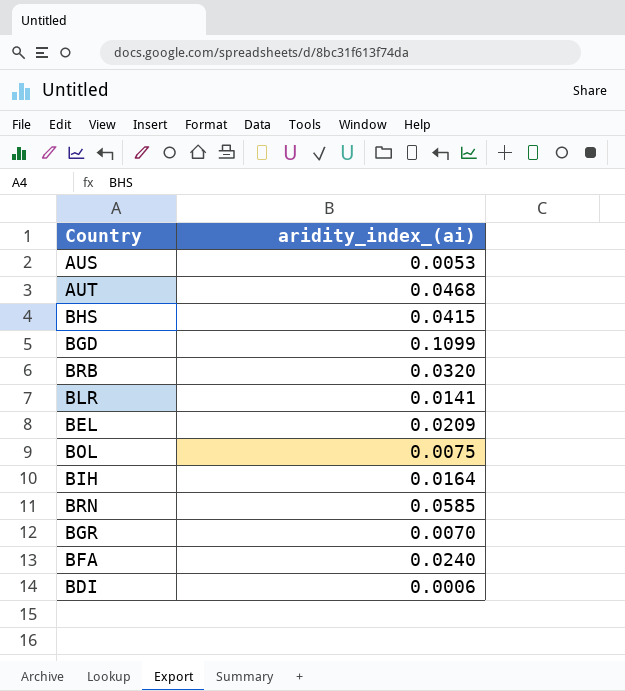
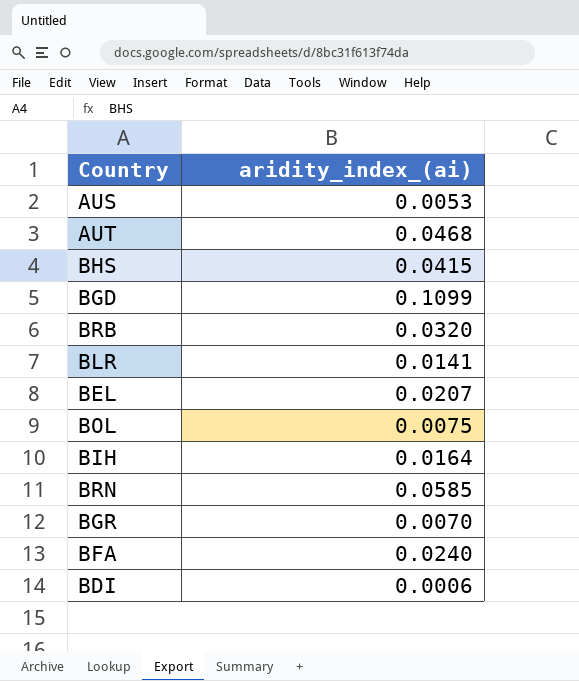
BEL | aridity_index_(ai): 0.0209 -> 0.0207

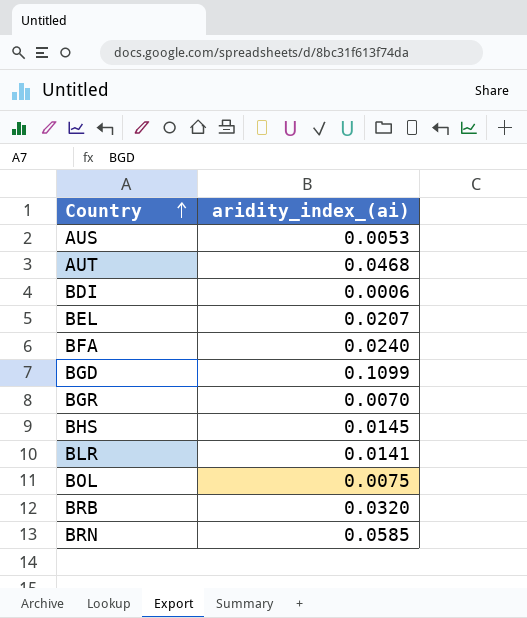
row order: none -> Country ascending
row BIH: 0.0164 -> none
BHS | aridity_index_(ai): 0.0415 -> 0.0145

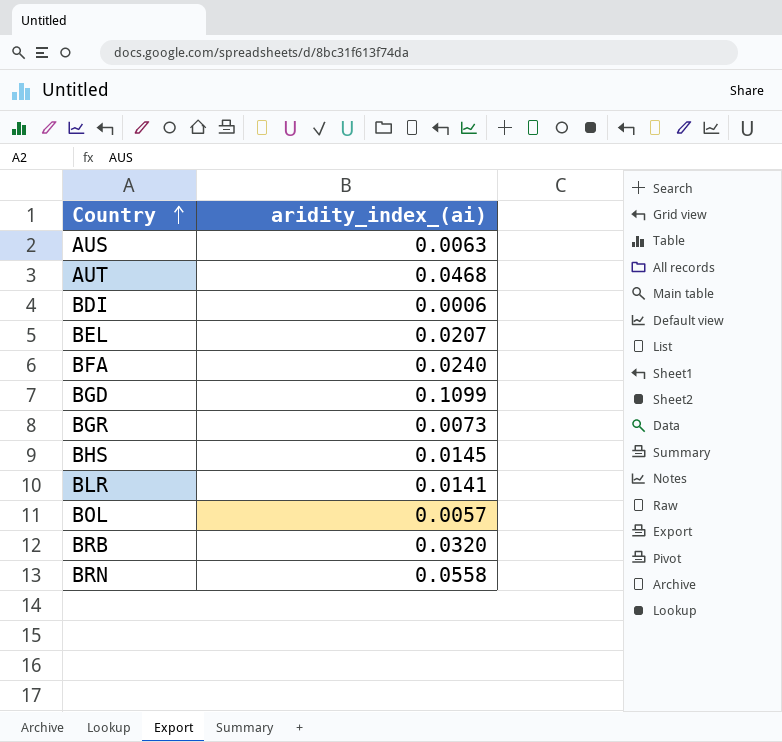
AUS | aridity_index_(ai): 0.0053 -> 0.0063
BGR | aridity_index_(ai): 0.0070 -> 0.0073
BOL | aridity_index_(ai): 0.0075 -> 0.0057
BRN | aridity_index_(ai): 0.0585 -> 0.0558

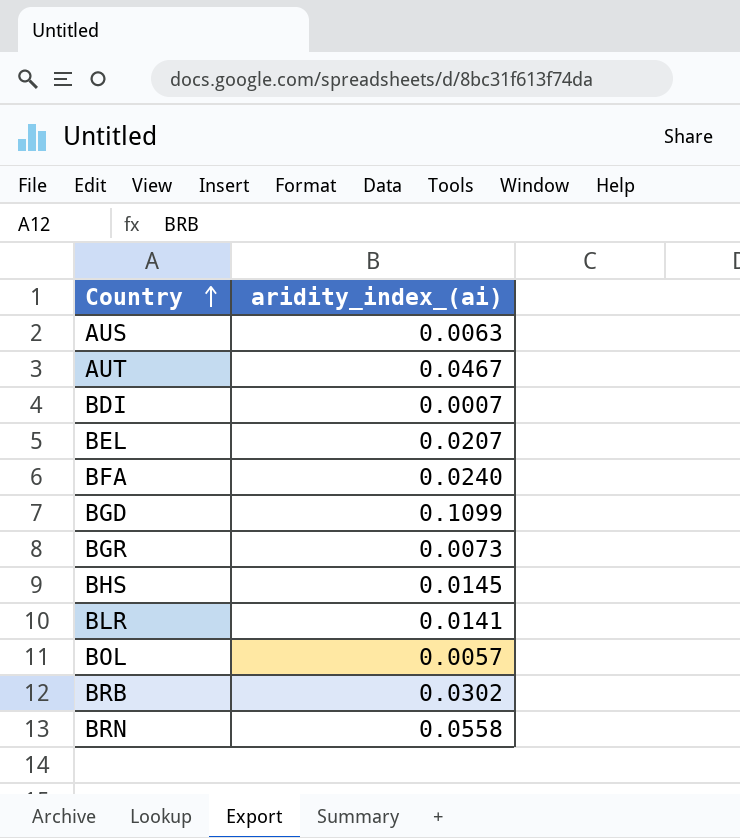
AUT | aridity_index_(ai): 0.0468 -> 0.0467
BDI | aridity_index_(ai): 0.0006 -> 0.0007
BRB | aridity_index_(ai): 0.0320 -> 0.0302

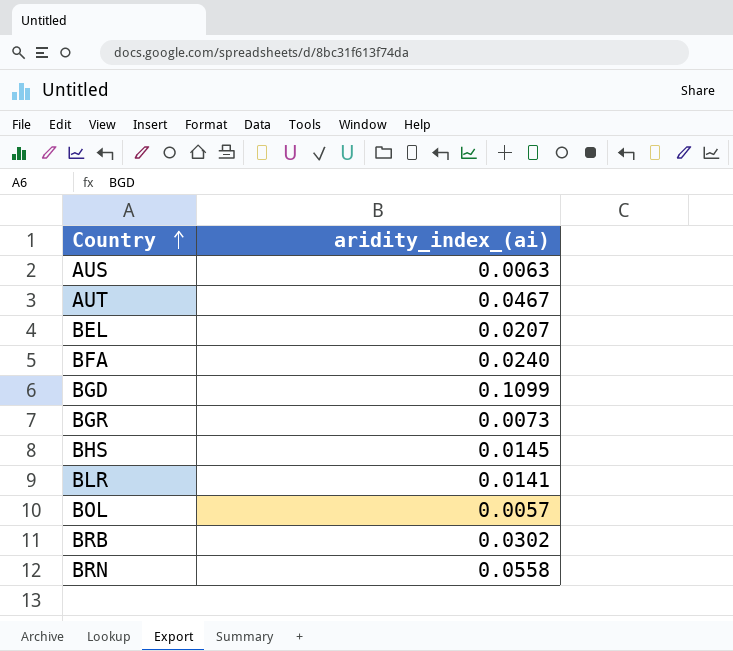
row BDI: 0.0007 -> none

